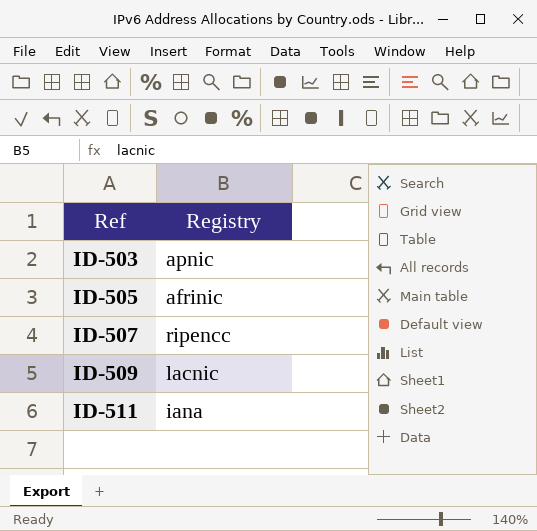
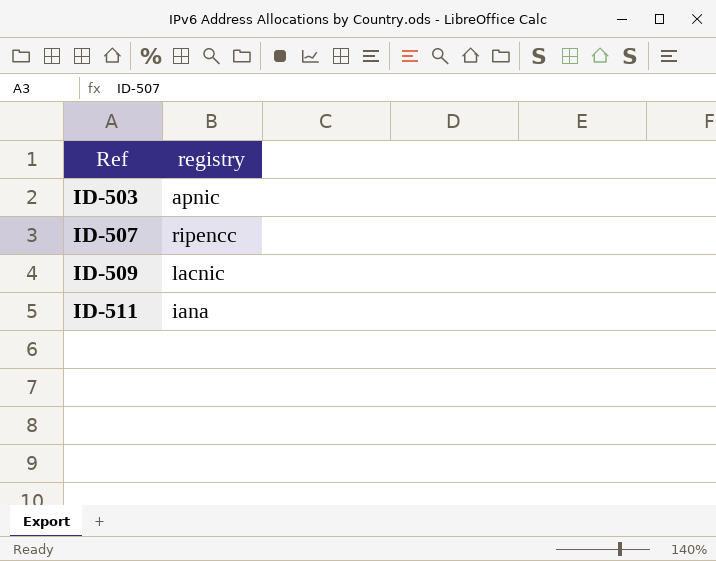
column name: Registry -> registry
row ID-505: afrinic -> none

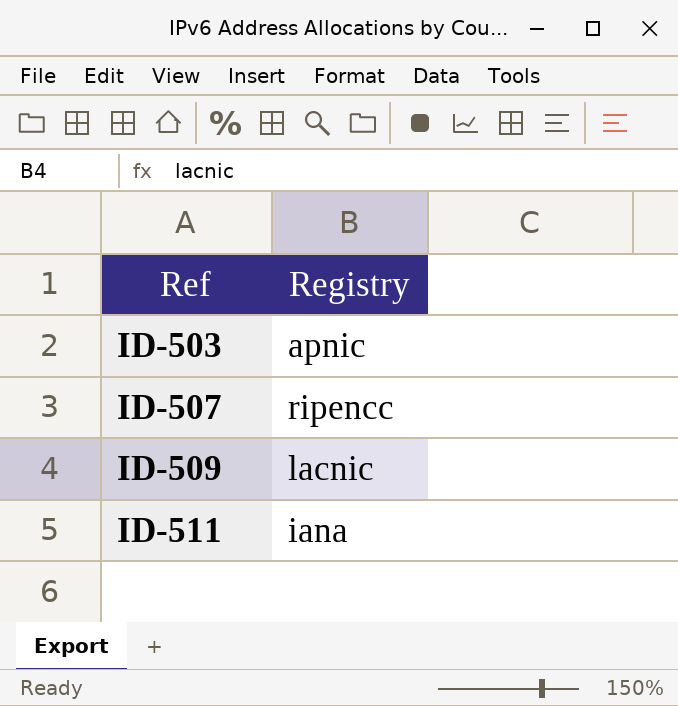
column name: registry -> Registry

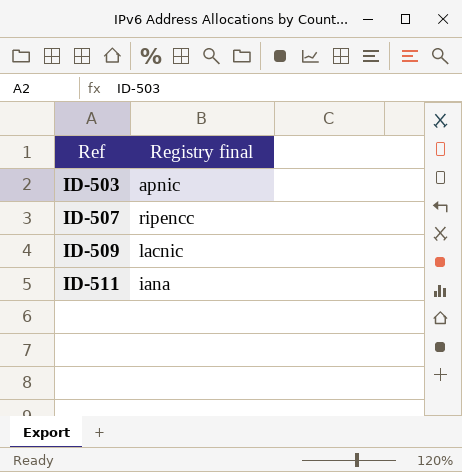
column name: Registry -> Registry final

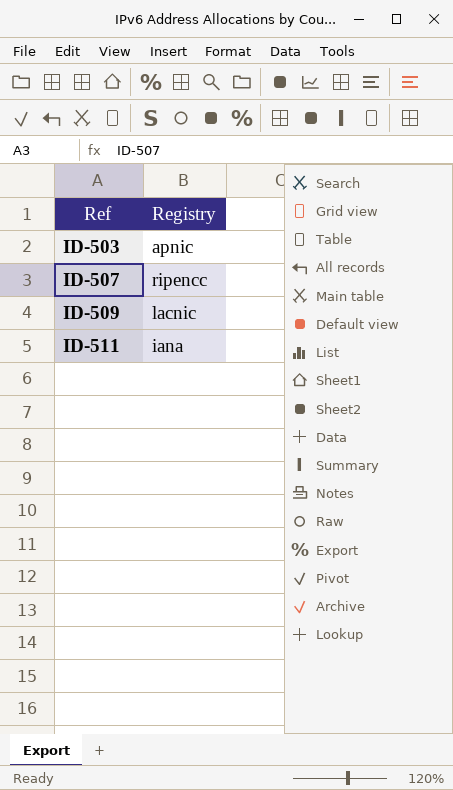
column name: Registry final -> Registry

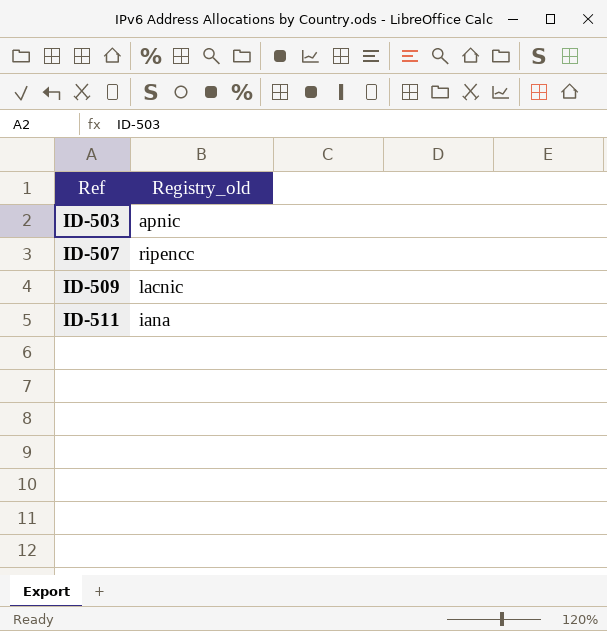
column name: Registry -> Registry_old

